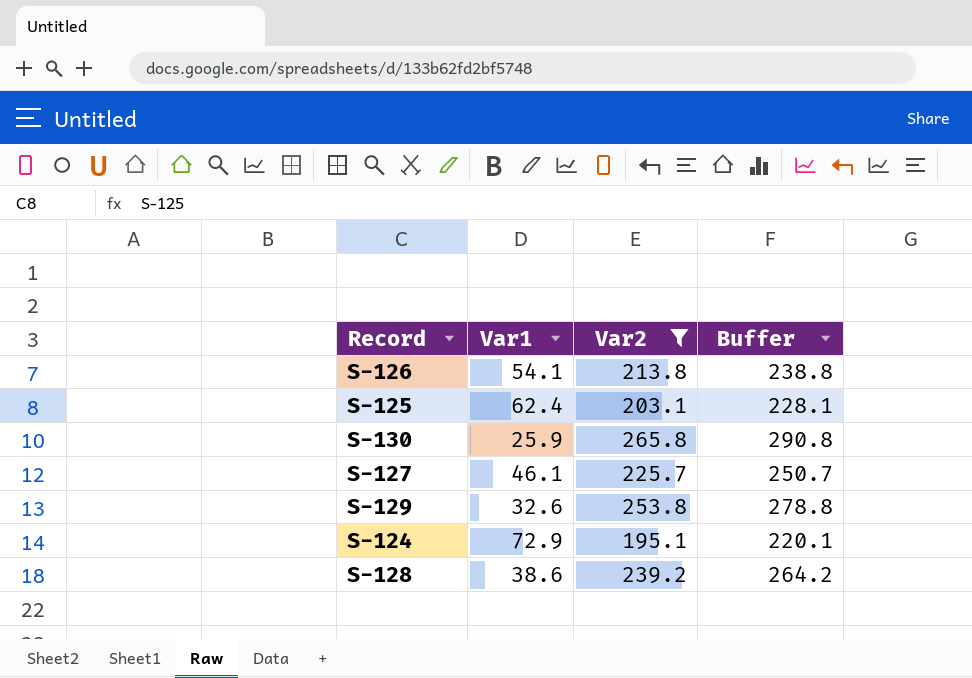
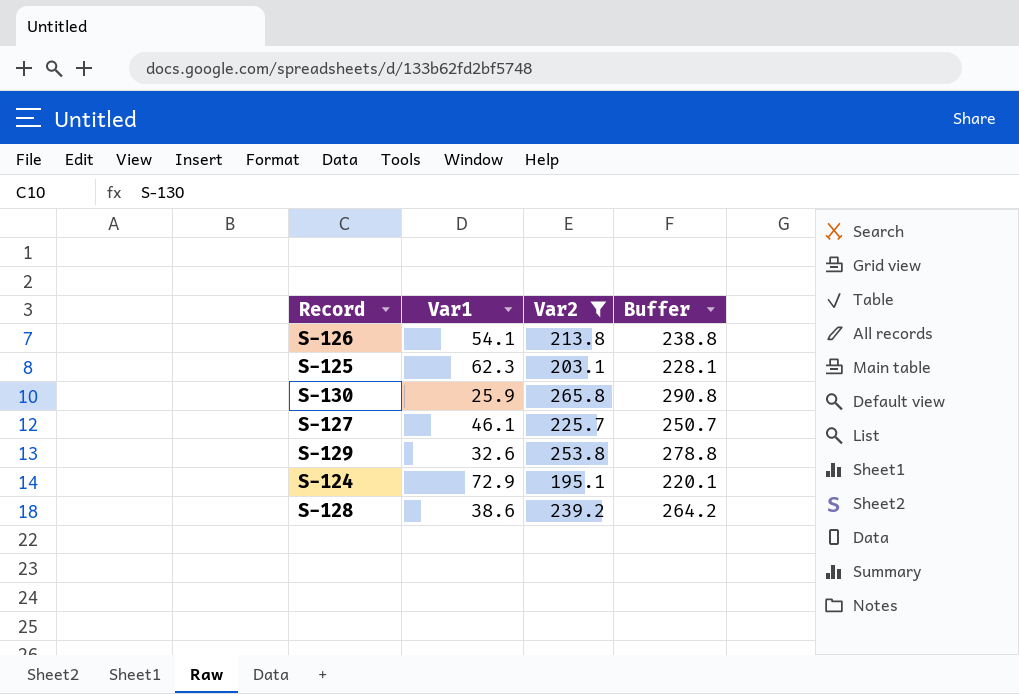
S-125 | Var1: 62.4 -> 62.3

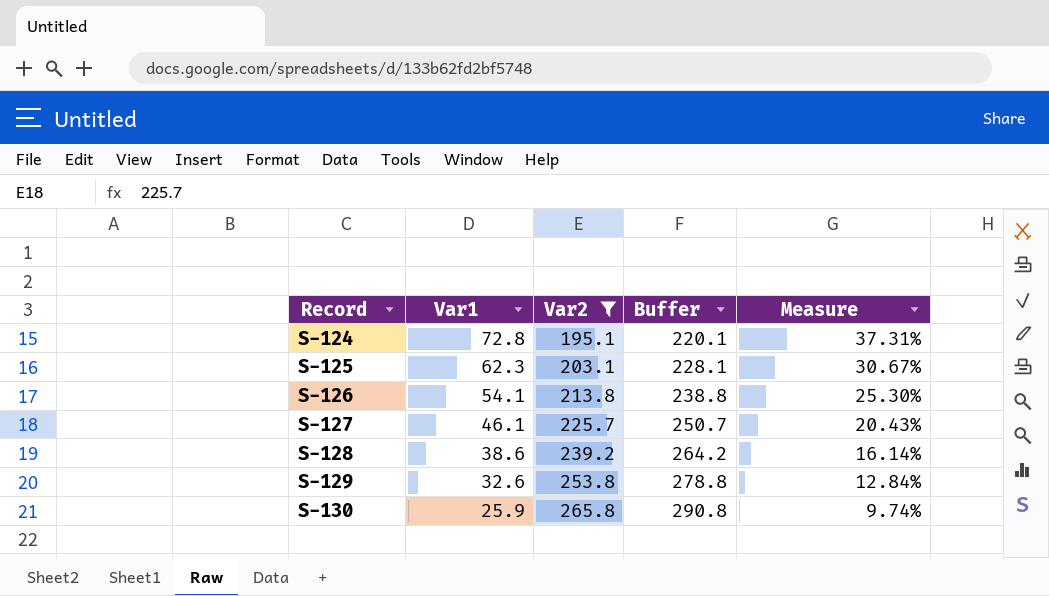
row order: none -> Record ascending
column Measure | formula: none -> [Var1] / [Var2]
S-124 | Var1: 72.9 -> 72.8

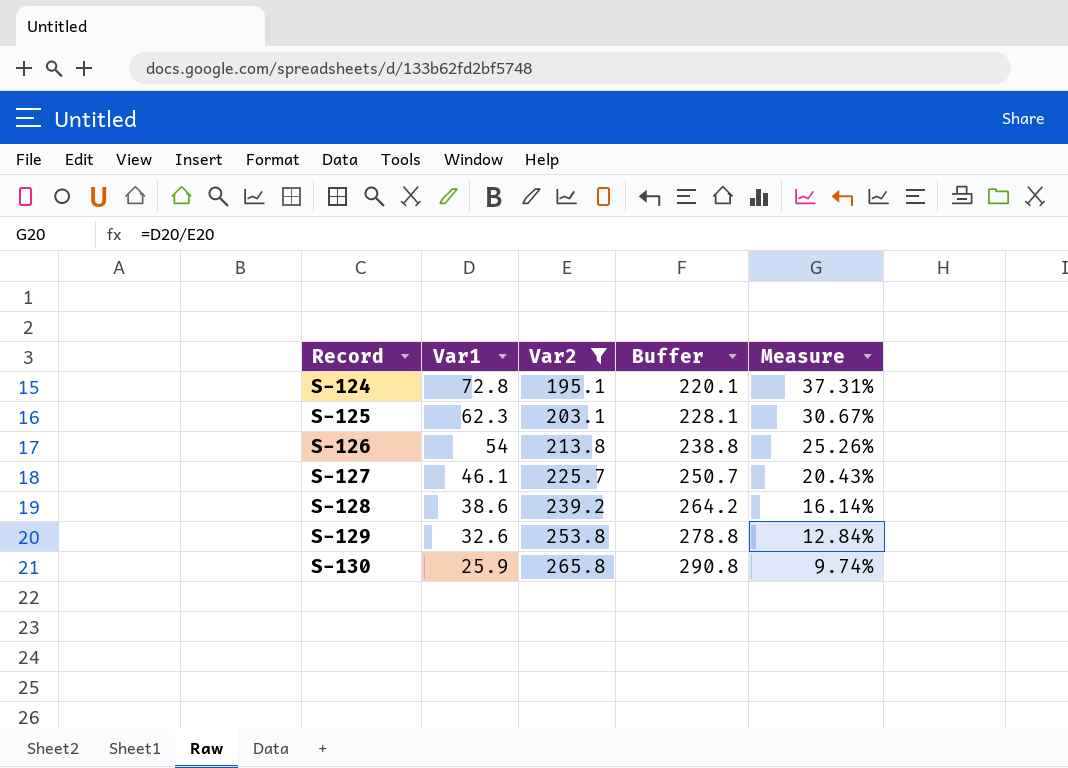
S-126 | Var1: 54.1 -> 54
S-126 | Measure: 25.30% -> 25.26%

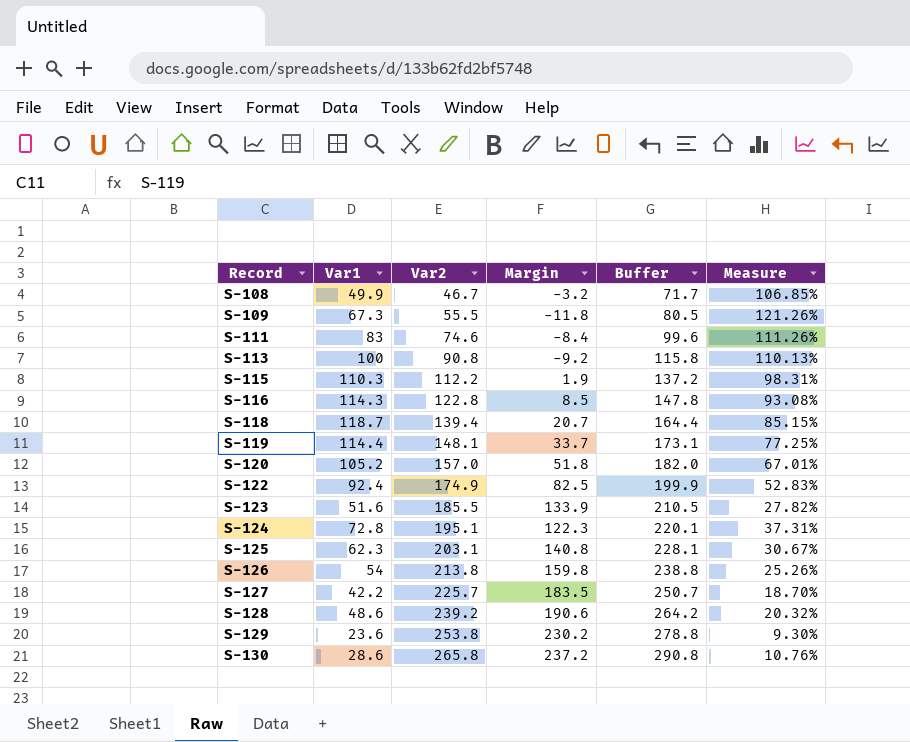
filter: Var2 >= 195.1 -> none
column Margin | formula: none -> [Var2] - [Var1]
S-127 | Var1: 46.1 -> 42.2
S-127 | Measure: 20.43% -> 18.70%
S-128 | Var1: 38.6 -> 48.6
S-128 | Measure: 16.14% -> 20.32%
S-129 | Var1: 32.6 -> 23.6
S-129 | Measure: 12.84% -> 9.30%
S-130 | Var1: 25.9 -> 28.6
S-130 | Measure: 9.74% -> 10.76%

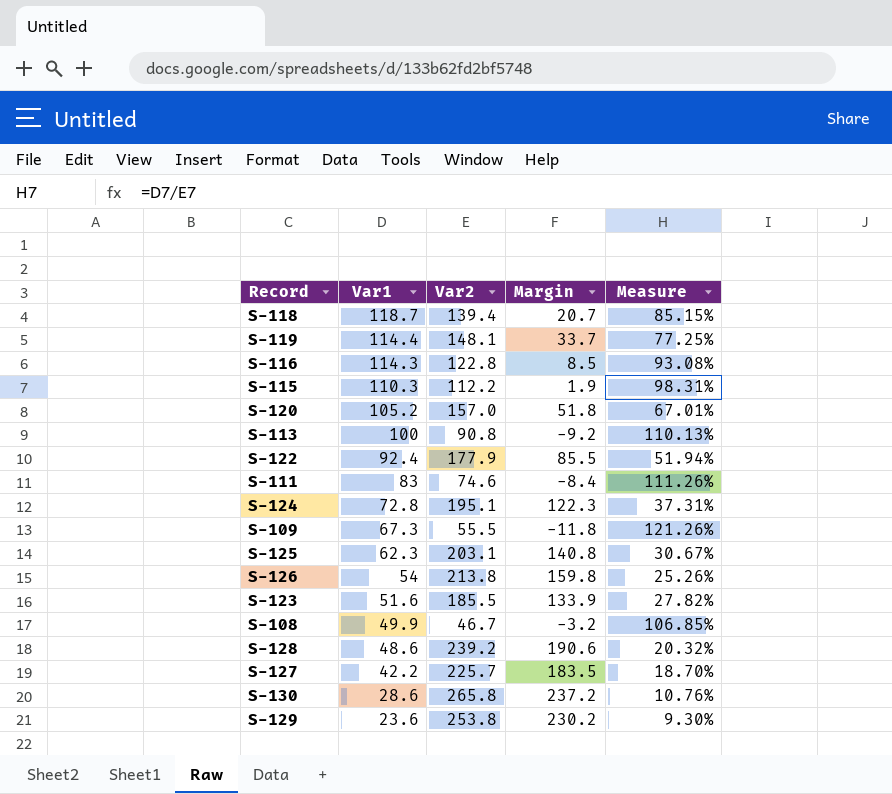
row order: Record ascending -> Var1 descending
column Buffer | formula: [Var2] + 25 -> none
S-122 | Var2: 174.9 -> 177.9
S-122 | Margin: 82.5 -> 85.5
S-122 | Measure: 52.83% -> 51.94%

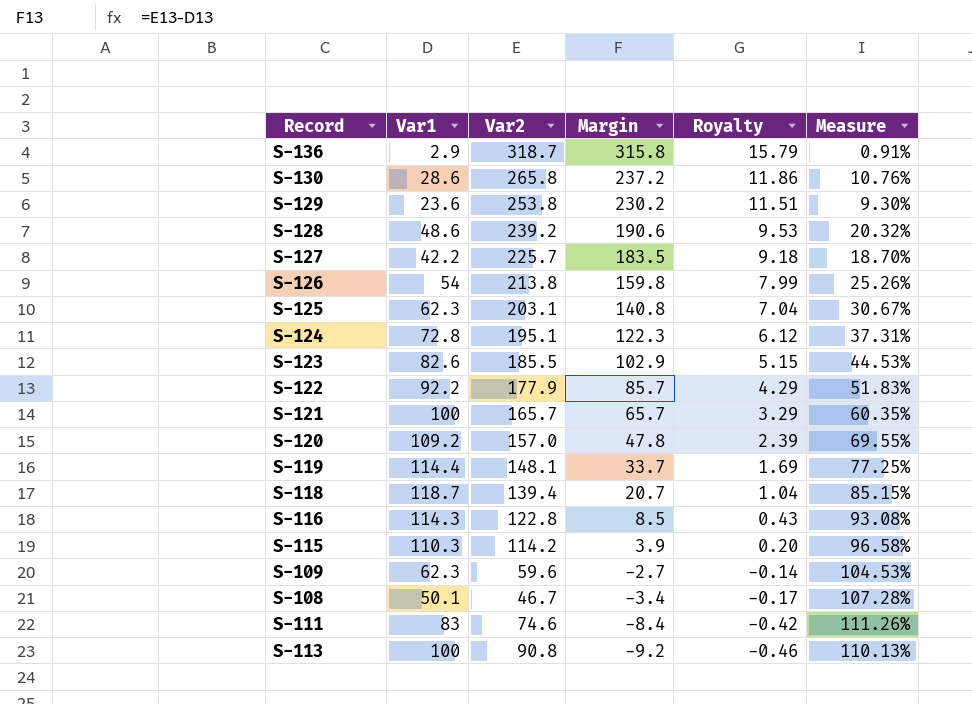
row order: Var1 descending -> Margin descending
column Royalty | formula: none -> [Margin] * 0.05
row S-136: none -> 2.9 | 318.7 | 315.8 | 15.79 | 0.91%
S-123 | Var1: 51.6 -> 82.6
S-123 | Margin: 133.9 -> 102.9
S-123 | Measure: 27.82% -> 44.53%
S-122 | Var1: 92.4 -> 92.2
S-122 | Margin: 85.5 -> 85.7
S-122 | Measure: 51.94% -> 51.83%
row S-121: none -> 100 | 165.7 | 65.7 | 3.29 | 60.35%
S-120 | Var1: 105.2 -> 109.2
S-120 | Margin: 51.8 -> 47.8
S-120 | Measure: 67.01% -> 69.55%
S-115 | Var2: 112.2 -> 114.2
S-115 | Margin: 1.9 -> 3.9
S-115 | Measure: 98.31% -> 96.58%
S-109 | Var1: 67.3 -> 62.3
S-109 | Var2: 55.5 -> 59.6
S-109 | Margin: -11.8 -> -2.7
S-109 | Measure: 121.26% -> 104.53%
S-108 | Var1: 49.9 -> 50.1
S-108 | Margin: -3.2 -> -3.4
S-108 | Measure: 106.85% -> 107.28%

